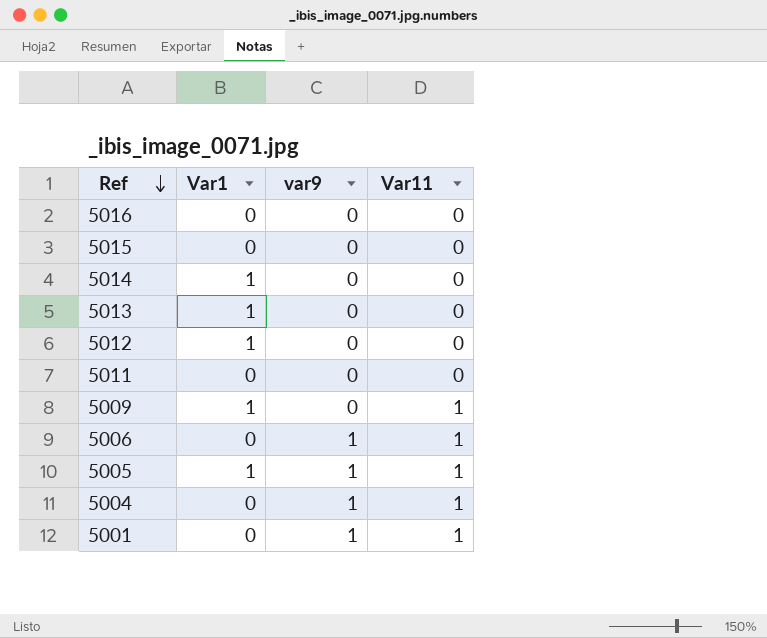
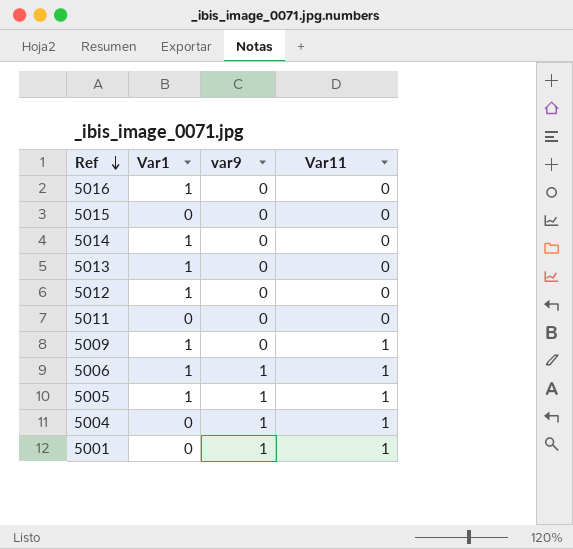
5016 | Var1: 0 -> 1
5006 | Var1: 0 -> 1

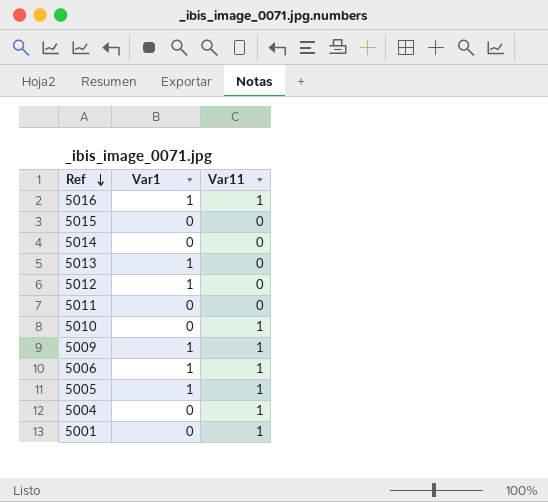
column var9 | position: 3 -> none
5016 | Var11: 0 -> 1
5014 | Var1: 1 -> 0
row 5010: none -> 0 | 1

